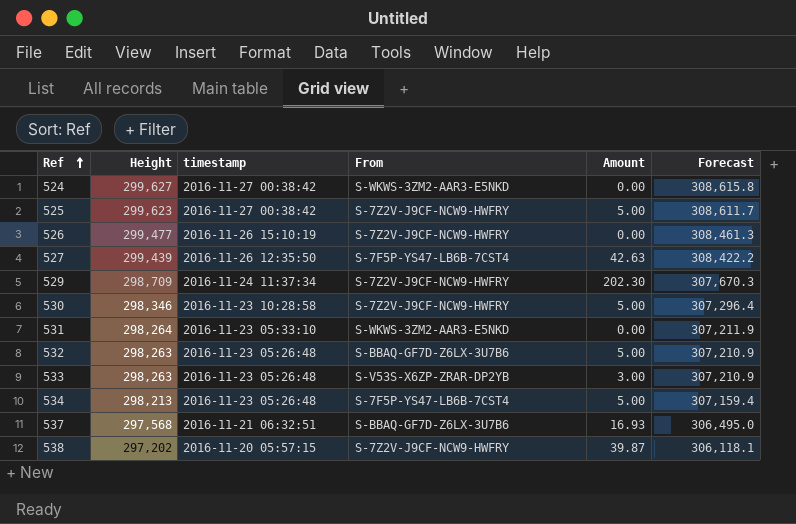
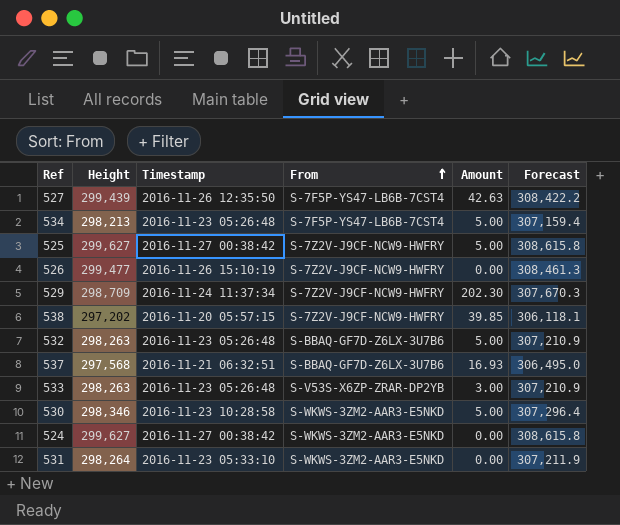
row order: Ref ascending -> From ascending
column name: timestamp -> Timestamp
525 | Height: 299,623 -> 299,627
525 | Forecast: 308,611.7 -> 308,615.8
538 | Amount: 39.87 -> 39.85
530 | From: S-7Z2V-J9CF-NCW9-HWFRY -> S-WKWS-3ZM2-AAR3-E5NKD

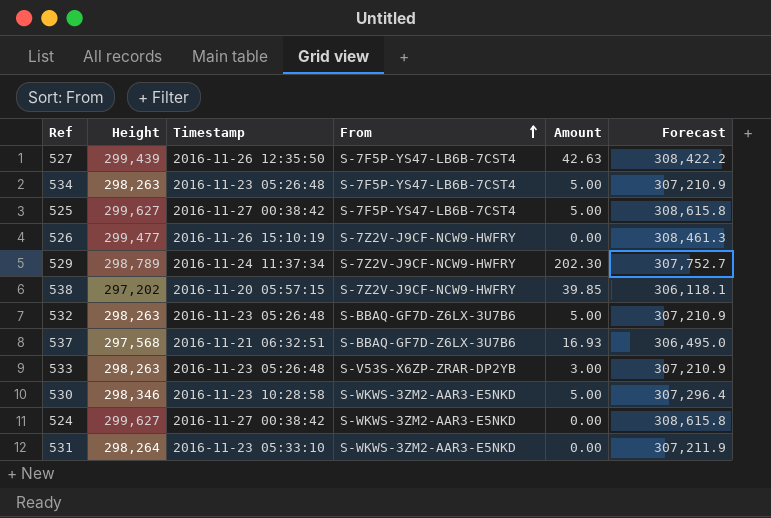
534 | Height: 298,213 -> 298,263
534 | Forecast: 307,159.4 -> 307,210.9
525 | From: S-7Z2V-J9CF-NCW9-HWFRY -> S-7F5P-YS47-LB6B-7CST4
529 | Height: 298,709 -> 298,789
529 | Forecast: 307,670.3 -> 307,752.7

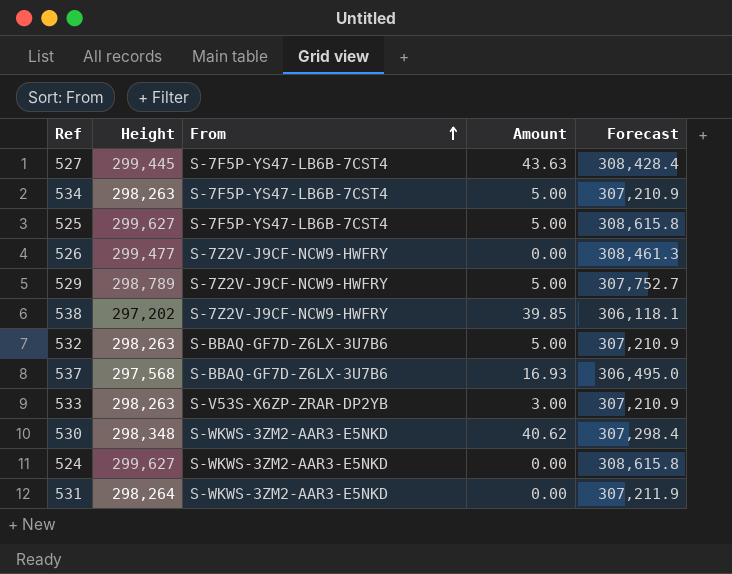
column Timestamp | position: 3 -> none
527 | Height: 299,439 -> 299,445
527 | Amount: 42.63 -> 43.63
527 | Forecast: 308,422.2 -> 308,428.4
529 | Amount: 202.30 -> 5.00
530 | Height: 298,346 -> 298,348
530 | Amount: 5.00 -> 40.62
530 | Forecast: 307,296.4 -> 307,298.4

